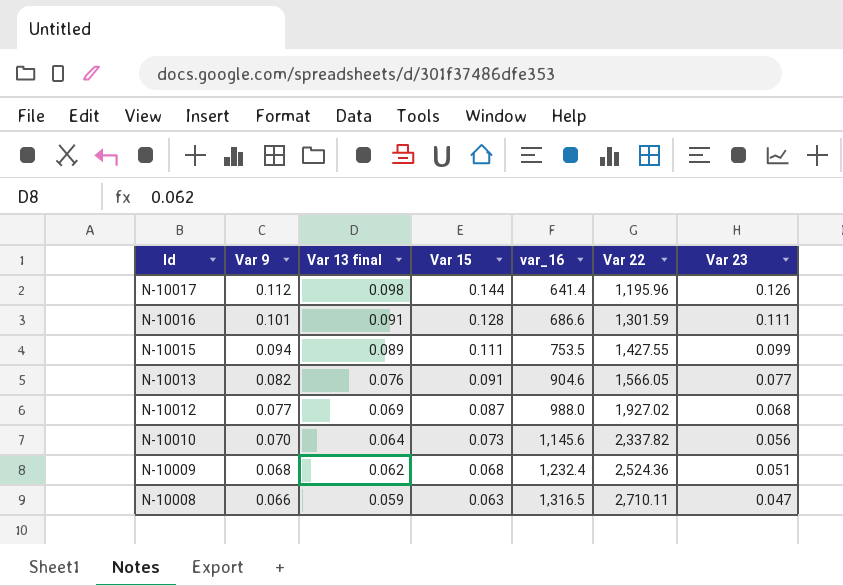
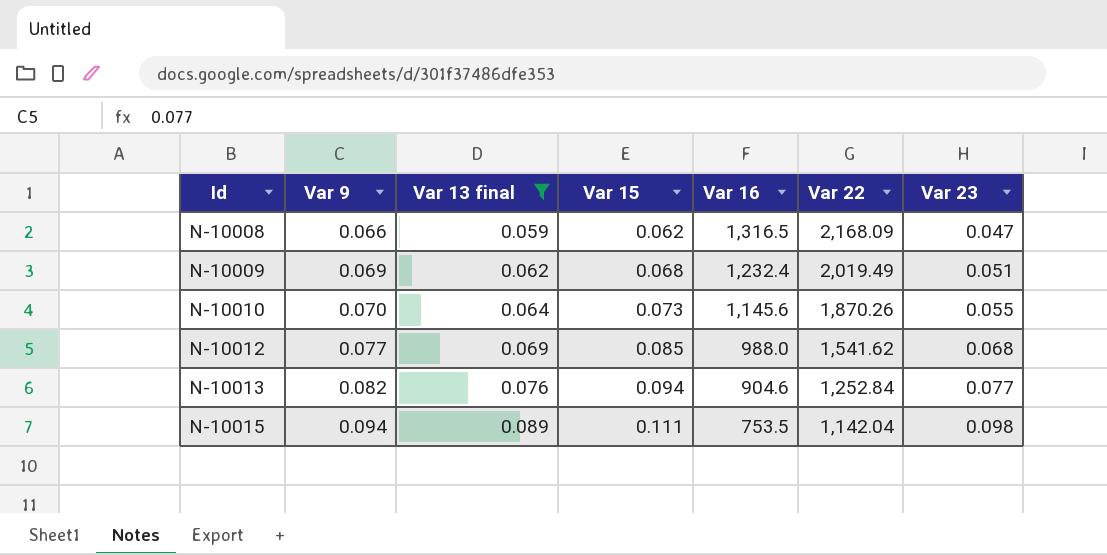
filter: none -> Var 13 final <= 0.089
row order: Id descending -> Id ascending
column name: var_16 -> Var 16
N-10008 | Var 15: 0.063 -> 0.062
N-10008 | Var 22: 2,710.11 -> 2,168.09
N-10009 | Var 9: 0.068 -> 0.069
N-10009 | Var 22: 2,524.36 -> 2,019.49
N-10010 | Var 22: 2,337.82 -> 1,870.26
N-10010 | Var 23: 0.056 -> 0.055
N-10012 | Var 15: 0.087 -> 0.085
N-10012 | Var 22: 1,927.02 -> 1,541.62
N-10013 | Var 15: 0.091 -> 0.094
N-10013 | Var 22: 1,566.05 -> 1,252.84
N-10015 | Var 22: 1,427.55 -> 1,142.04
N-10015 | Var 23: 0.099 -> 0.098

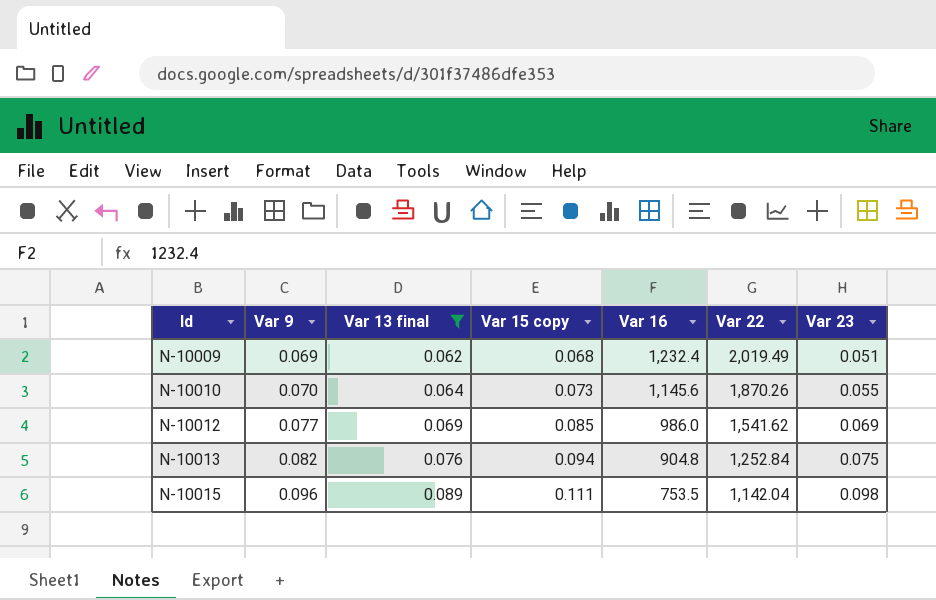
column name: Var 15 -> Var 15 copy
row N-10008: 0.066 | 0.059 | 0.062 | 1,316.5 | 2,168.09 | 0.047 -> none
N-10012 | Var 16: 988.0 -> 986.0
N-10012 | Var 23: 0.068 -> 0.069
N-10013 | Var 16: 904.6 -> 904.8
N-10013 | Var 23: 0.077 -> 0.075
N-10015 | Var 9: 0.094 -> 0.096

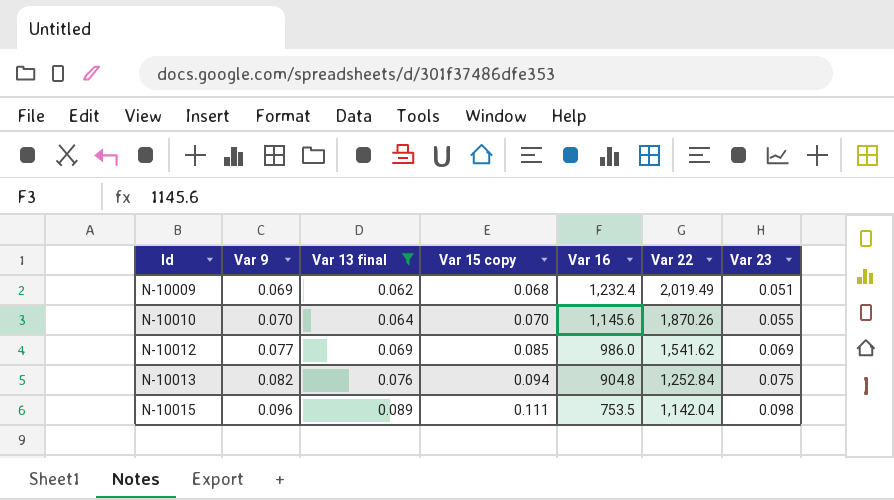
N-10010 | Var 15 copy: 0.073 -> 0.070

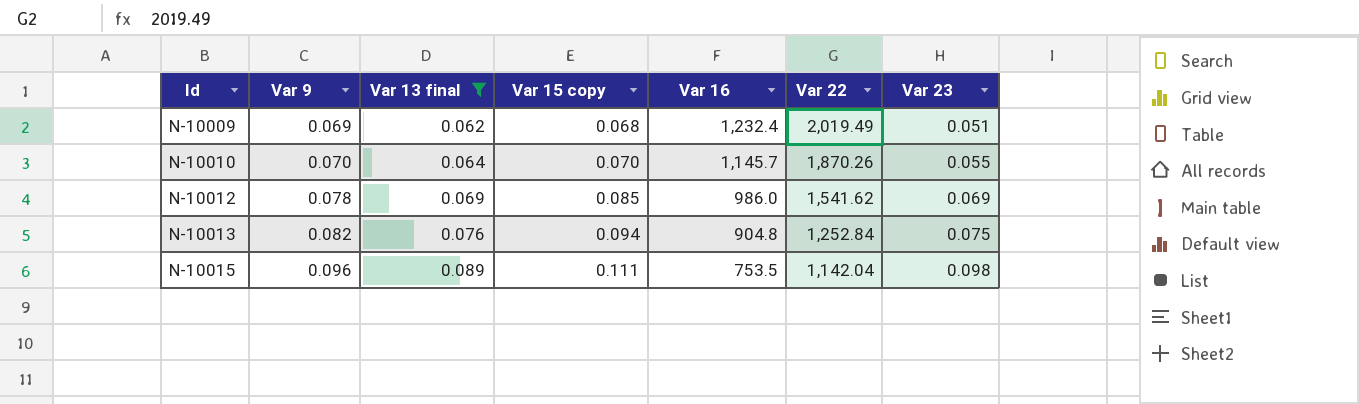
N-10010 | Var 16: 1,145.6 -> 1,145.7
N-10012 | Var 9: 0.077 -> 0.078

